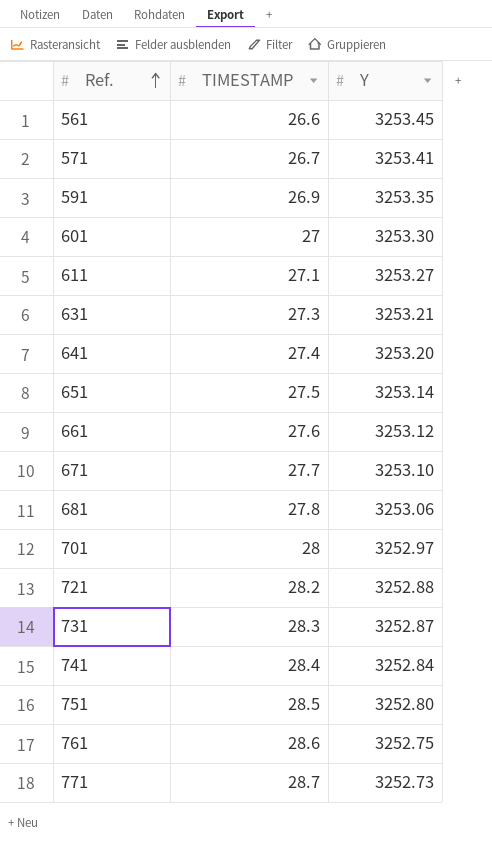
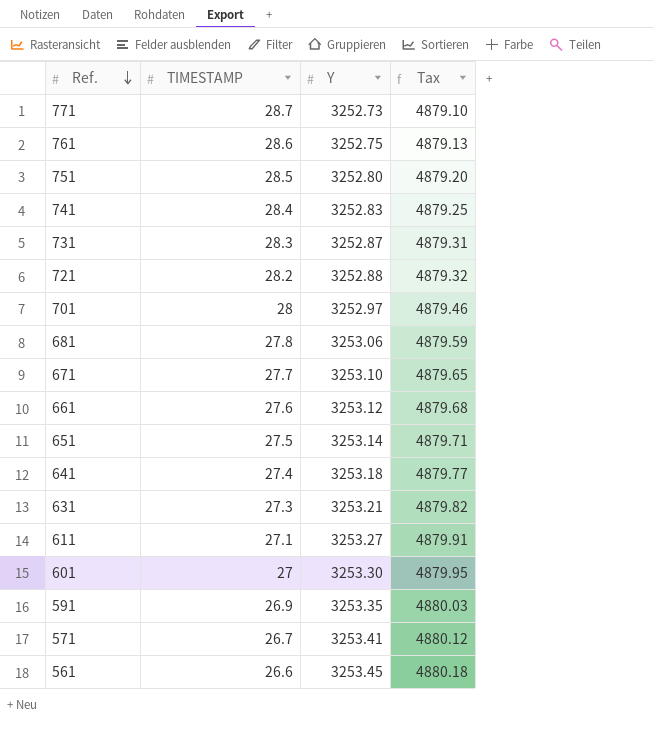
row order: Ref. ascending -> Ref. descending
column Tax | formula: none -> [Y] * 1.5
741 | Y: 3252.84 -> 3252.83
641 | Y: 3253.20 -> 3253.18

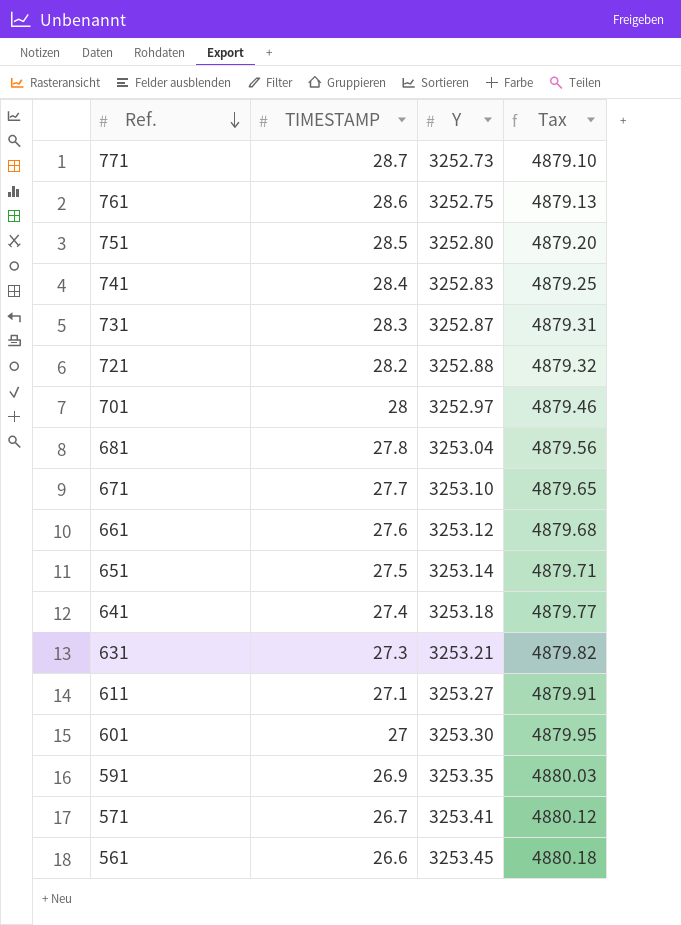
681 | Y: 3253.06 -> 3253.04
681 | Tax: 4879.59 -> 4879.56

